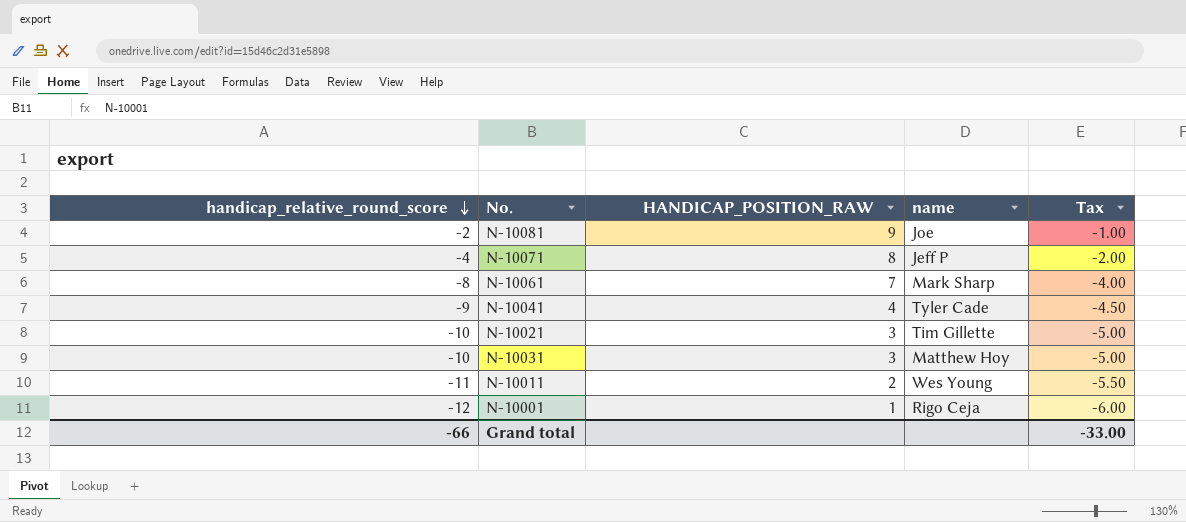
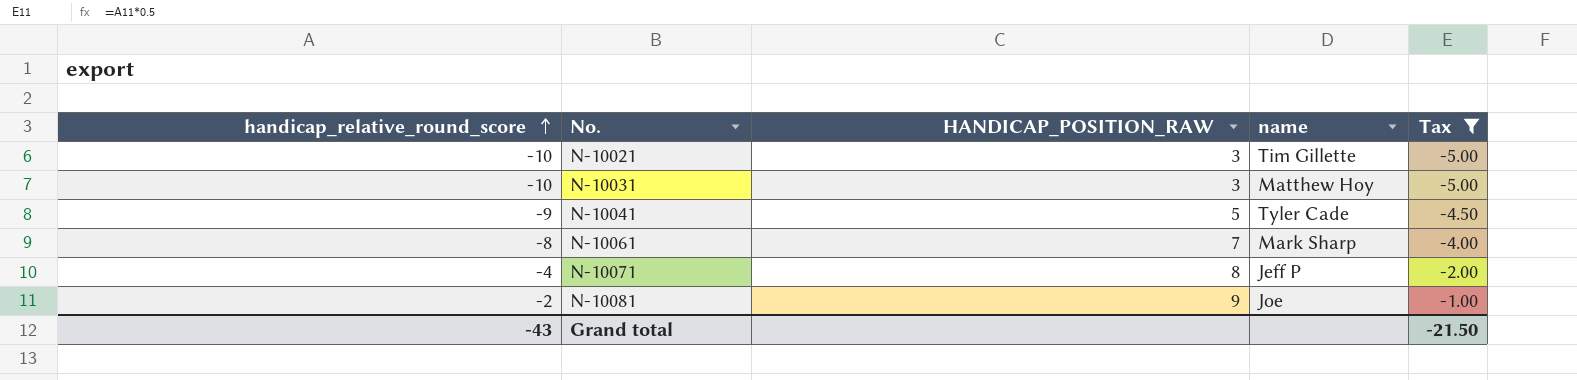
filter: none -> Tax >= -5.00
row order: handicap_relative_round_score descending -> handicap_relative_round_score ascending
N-10041 | HANDICAP_POSITION_RAW: 4 -> 5
Grand total | handicap_relative_round_score: -66 -> -43
Grand total | Tax: -33.00 -> -21.50

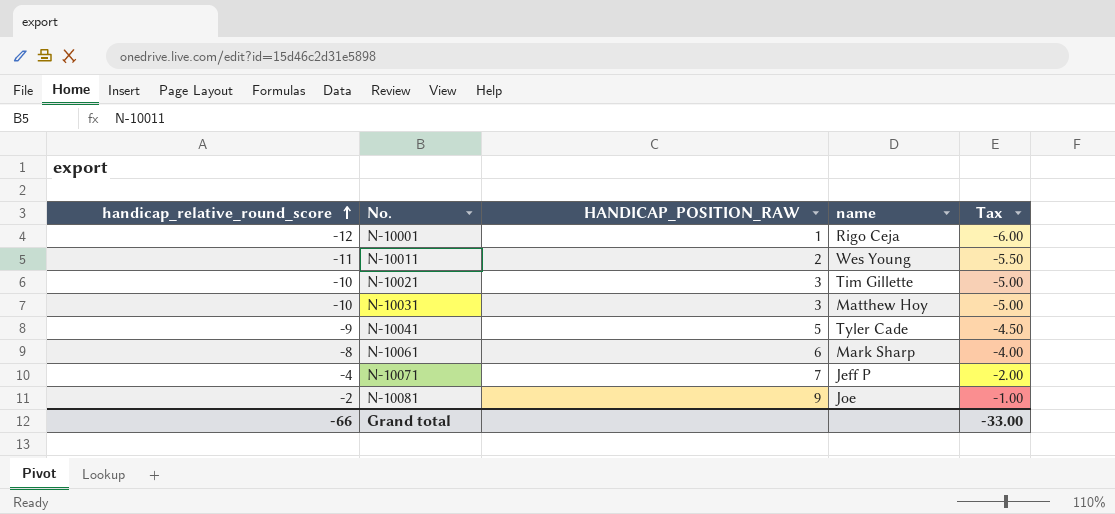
filter: Tax >= -5.00 -> none
N-10061 | HANDICAP_POSITION_RAW: 7 -> 6
N-10071 | HANDICAP_POSITION_RAW: 8 -> 7
Grand total | handicap_relative_round_score: -43 -> -66
Grand total | Tax: -21.50 -> -33.00

